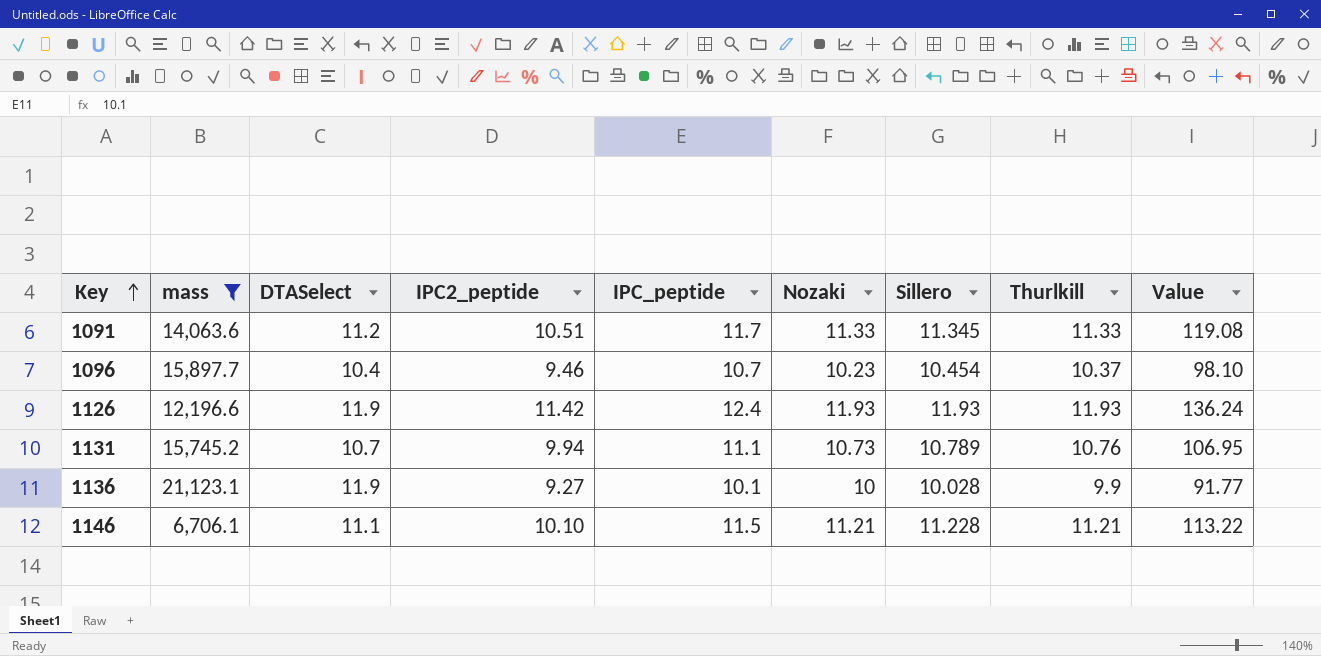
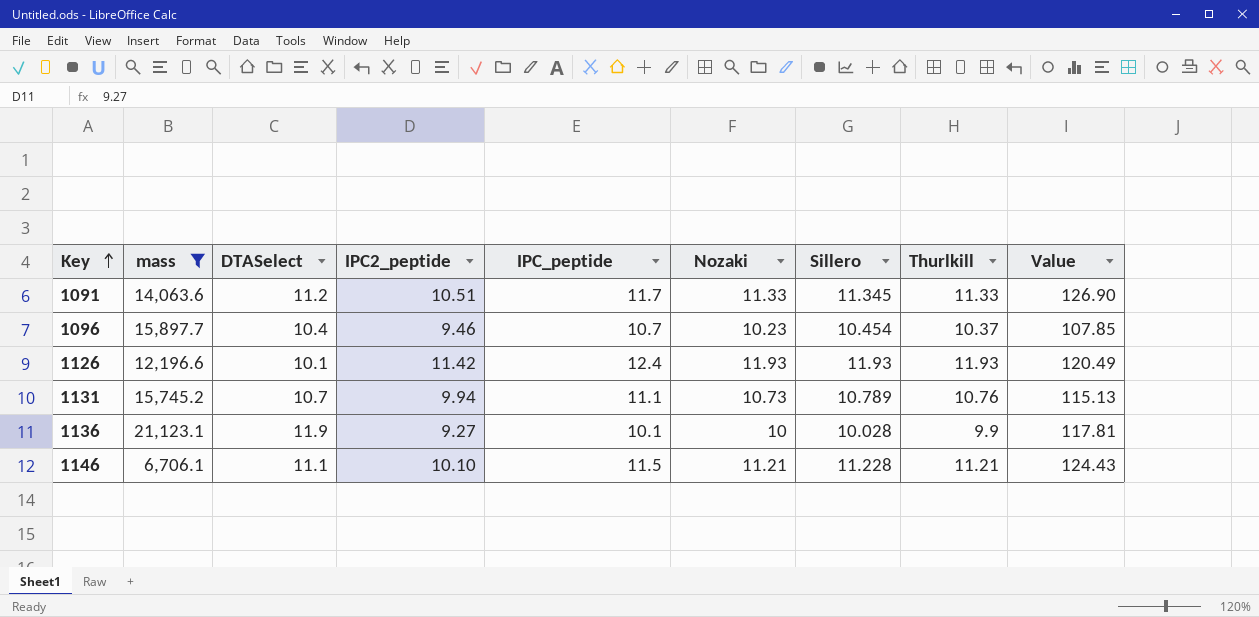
column Value | formula: [IPC2_peptide] * [Thurlkill] -> [DTASelect] * [Thurlkill]
1126 | DTASelect: 11.9 -> 10.1

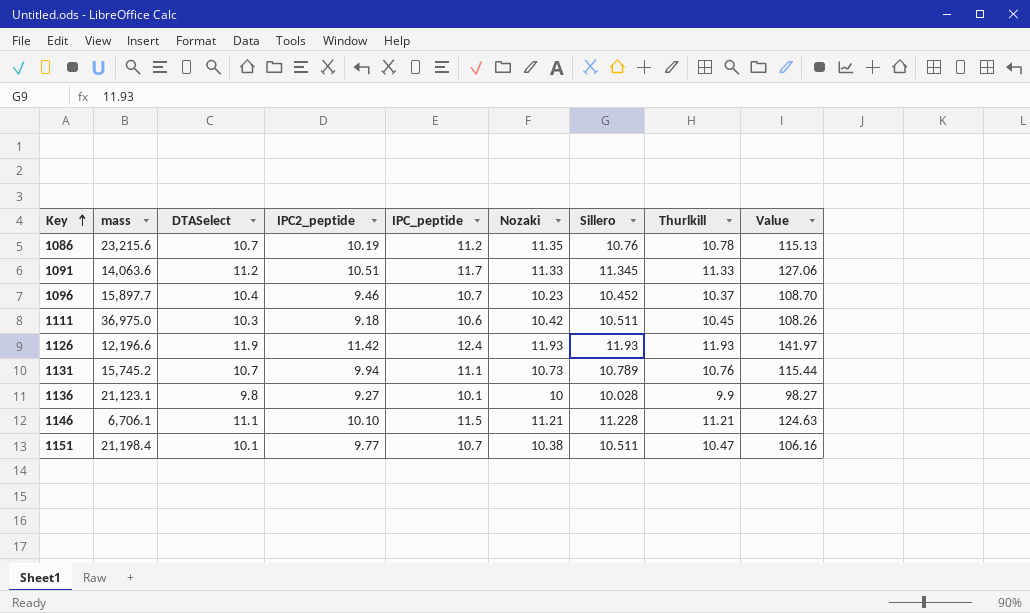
filter: mass <= 21,123.1 -> none
column Value | formula: [DTASelect] * [Thurlkill] -> [DTASelect] * [Sillero]
1096 | Sillero: 10.454 -> 10.452
1126 | DTASelect: 10.1 -> 11.9
1136 | DTASelect: 11.9 -> 9.8

